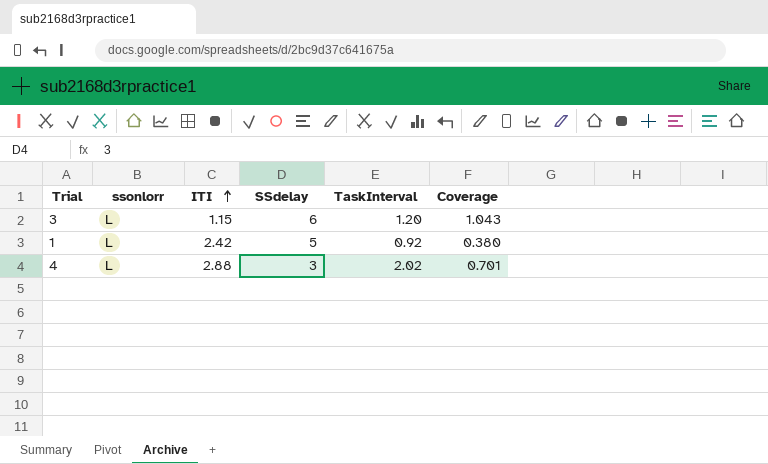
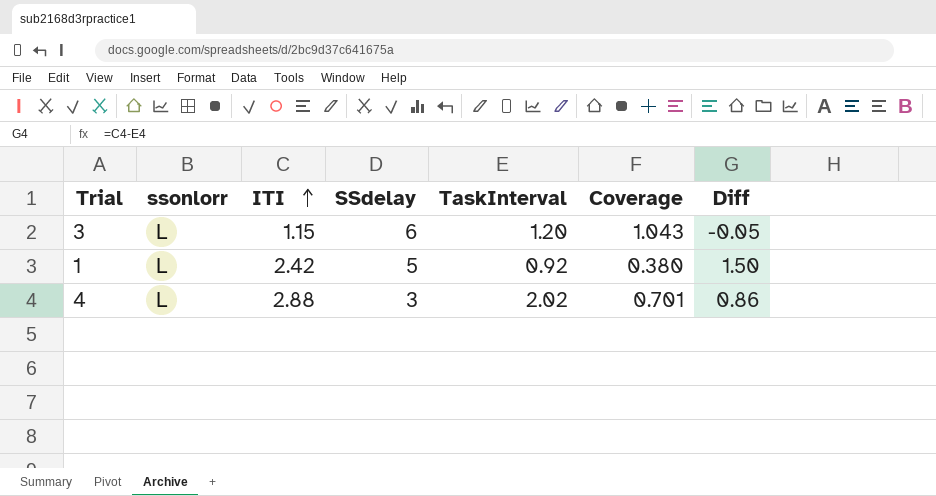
column Diff | formula: none -> [ITI] - [TaskInterval]

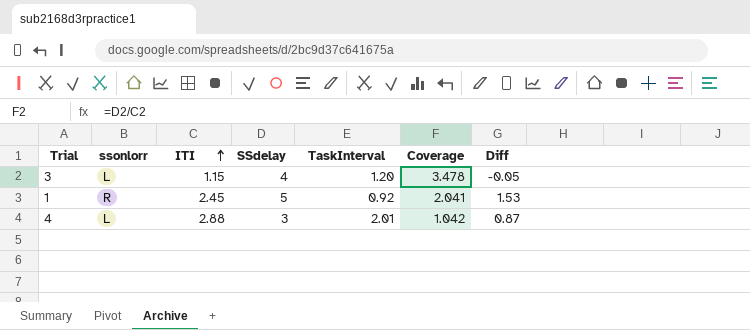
column Coverage | formula: [TaskInterval] / [ITI] -> [SSdelay] / [ITI]
3 | SSdelay: 6 -> 4
1 | ssonlorr: L -> R
1 | ITI: 2.42 -> 2.45
1 | Diff: 1.50 -> 1.53
4 | TaskInterval: 2.02 -> 2.01
4 | Diff: 0.86 -> 0.87

